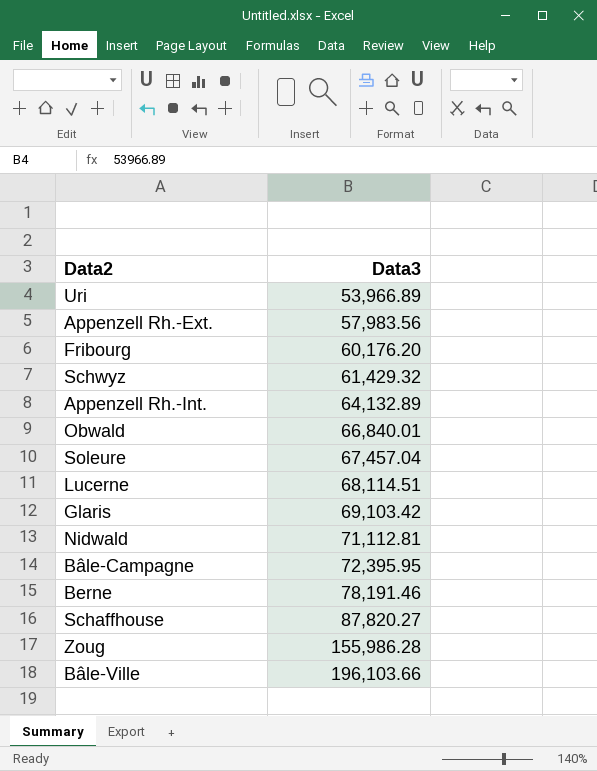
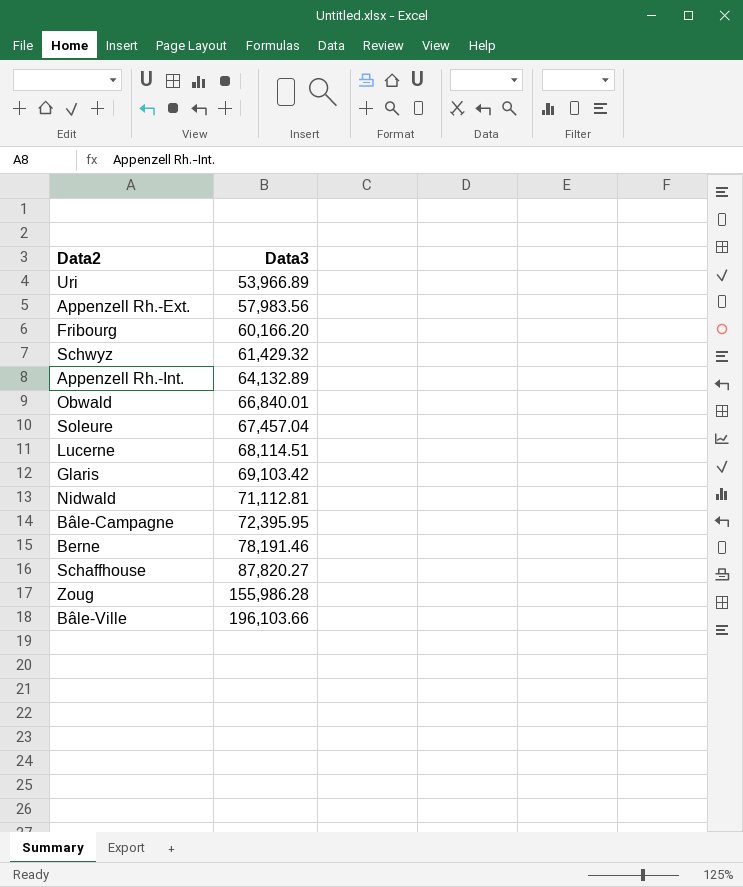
Fribourg | Data3: 60,176.20 -> 60,166.20

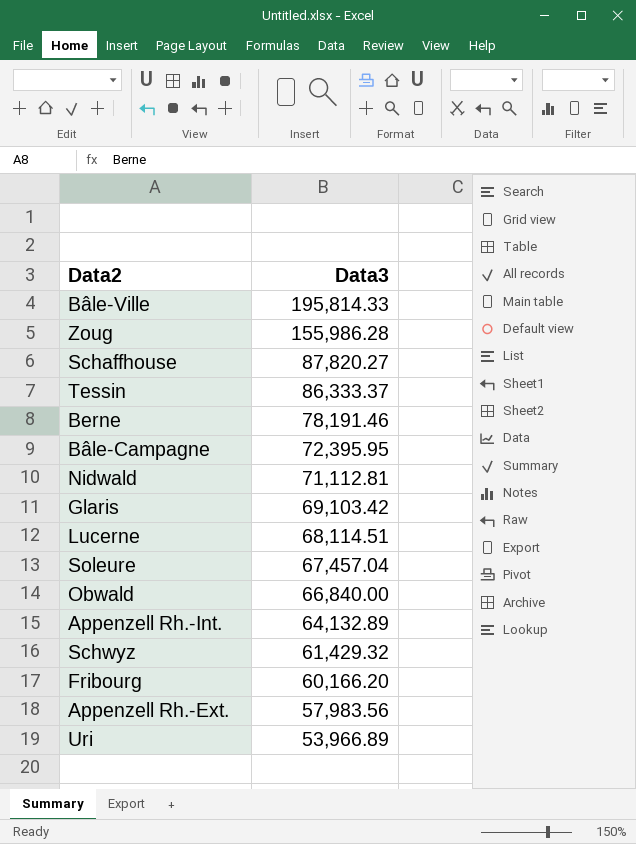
row order: Data3 ascending -> Data3 descending
Bâle-Ville | Data3: 196,103.66 -> 195,814.33
row Tessin: none -> 86,333.37
Obwald | Data3: 66,840.01 -> 66,840.00

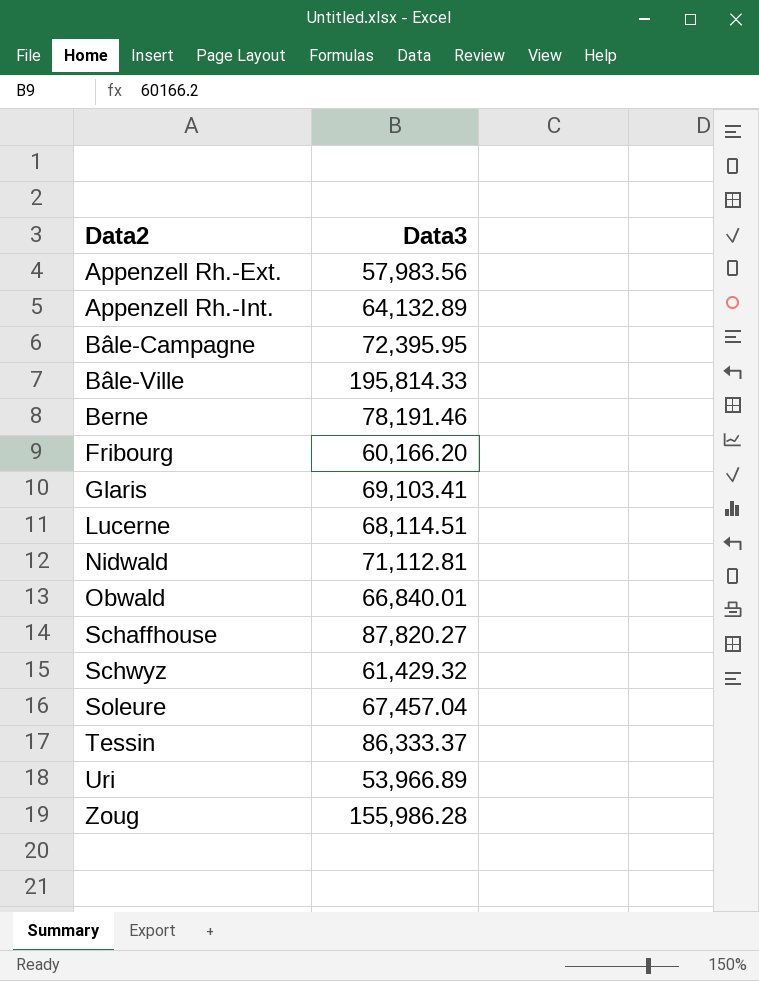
row order: Data3 descending -> Data2 ascending
Glaris | Data3: 69,103.42 -> 69,103.41
Obwald | Data3: 66,840.00 -> 66,840.01

